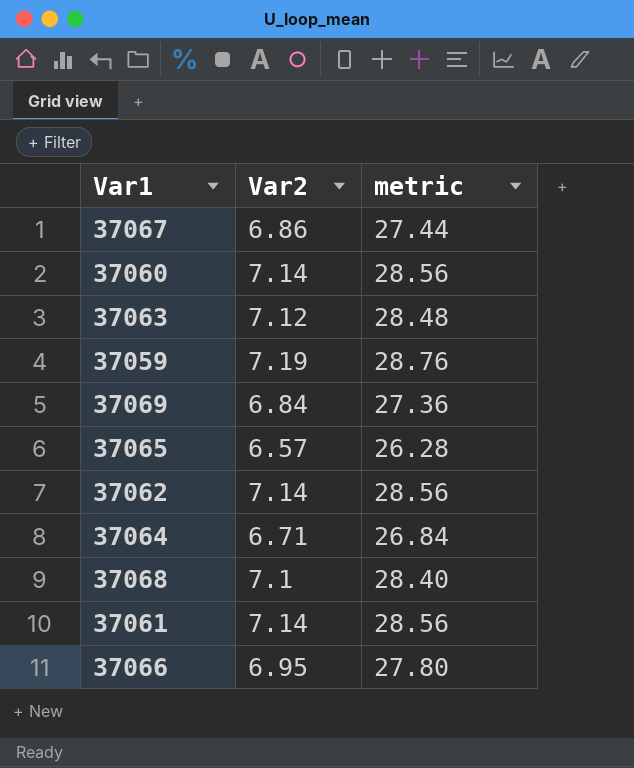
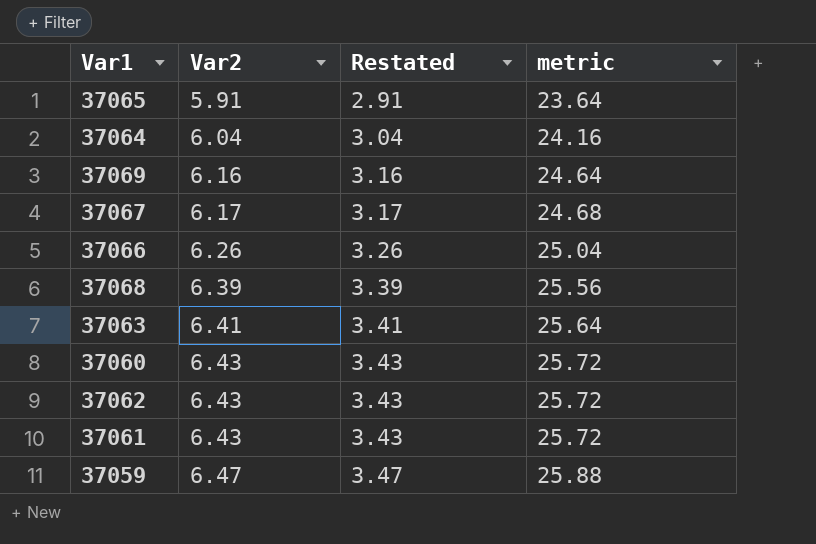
row order: none -> Var2 ascending
column Restated | formula: none -> [Var2] - 3
37065 | Var2: 6.57 -> 5.91
37065 | metric: 26.28 -> 23.64
37064 | Var2: 6.71 -> 6.04
37064 | metric: 26.84 -> 24.16
37069 | Var2: 6.84 -> 6.16
37069 | metric: 27.36 -> 24.64
37067 | Var2: 6.86 -> 6.17
37067 | metric: 27.44 -> 24.68
37066 | Var2: 6.95 -> 6.26
37066 | metric: 27.80 -> 25.04
37068 | Var2: 7.1 -> 6.39
37068 | metric: 28.40 -> 25.56
37063 | Var2: 7.12 -> 6.41
37063 | metric: 28.48 -> 25.64
37060 | Var2: 7.14 -> 6.43
37060 | metric: 28.56 -> 25.72
37062 | Var2: 7.14 -> 6.43
37062 | metric: 28.56 -> 25.72
37061 | Var2: 7.14 -> 6.43
37061 | metric: 28.56 -> 25.72
37059 | Var2: 7.19 -> 6.47
37059 | metric: 28.76 -> 25.88

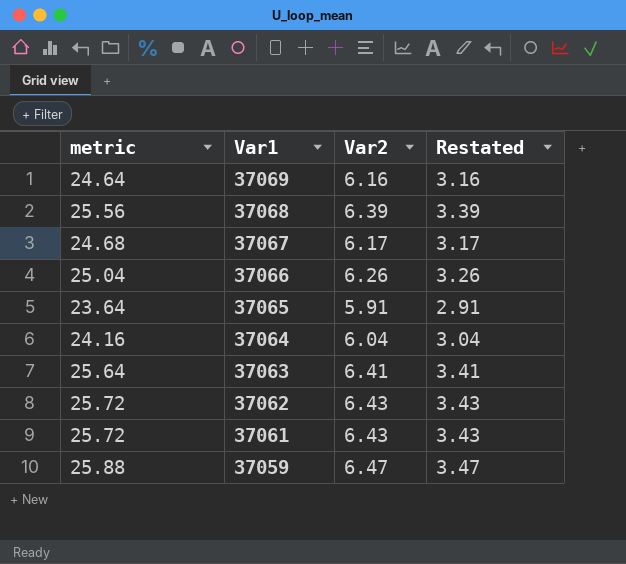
row order: Var2 ascending -> Var1 descending
column metric | position: 4 -> 1
row 37060: 6.43 | 3.43 | 25.72 -> none

